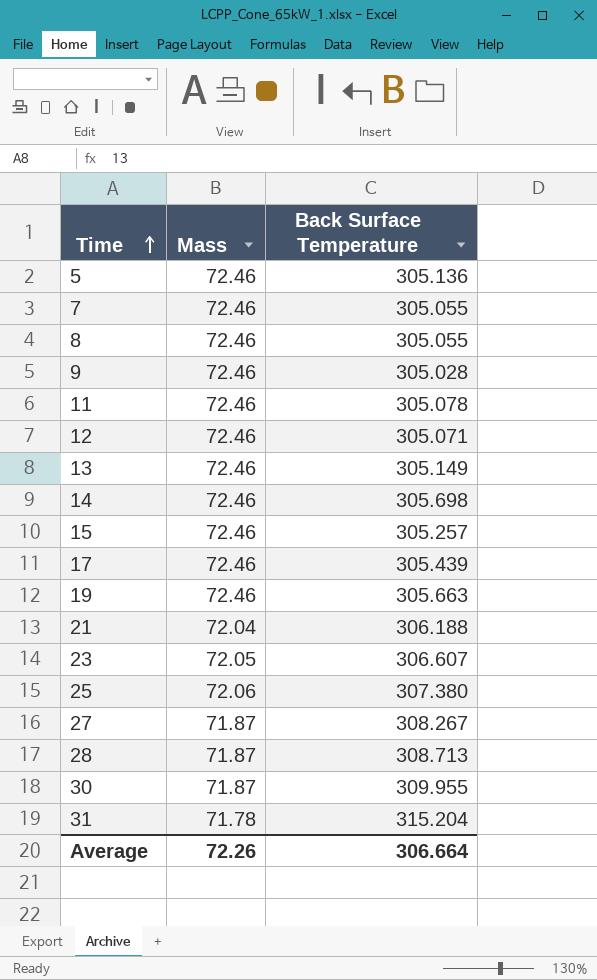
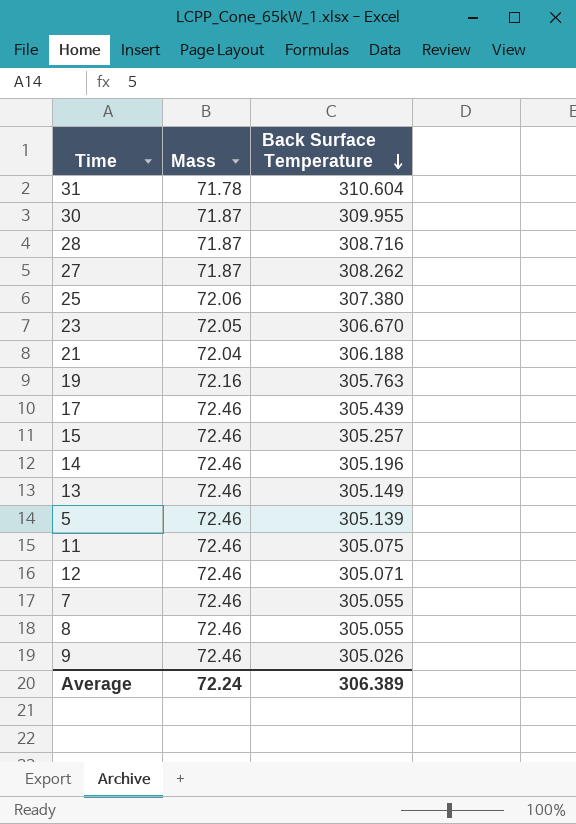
row order: Time ascending -> Back Surface Temperature descending
31 | Back Surface Temperature: 315.204 -> 310.604
28 | Back Surface Temperature: 308.713 -> 308.716
27 | Back Surface Temperature: 308.267 -> 308.262
23 | Back Surface Temperature: 306.607 -> 306.670
19 | Mass: 72.46 -> 72.16
19 | Back Surface Temperature: 305.663 -> 305.763
14 | Back Surface Temperature: 305.698 -> 305.196
5 | Back Surface Temperature: 305.136 -> 305.139
11 | Back Surface Temperature: 305.078 -> 305.075
9 | Back Surface Temperature: 305.028 -> 305.026
Average | Mass: 72.26 -> 72.24
Average | Back Surface Temperature: 306.664 -> 306.389

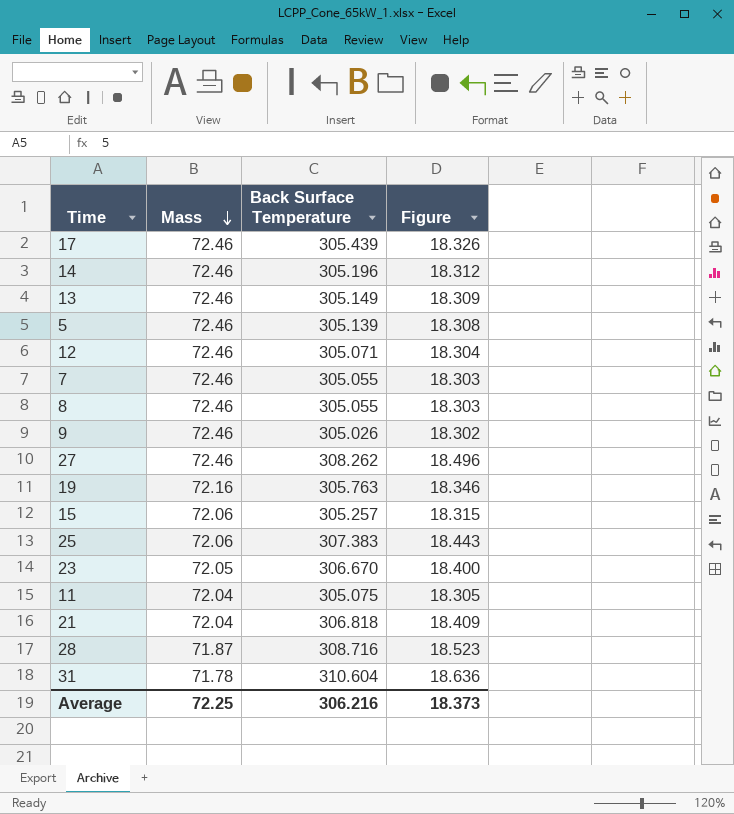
row order: Back Surface Temperature descending -> Mass descending
column Figure | formula: none -> [Back Surface Temperature] * 0.06
row 30: 71.87 | 309.955 -> none
27 | Mass: 71.87 -> 72.46
15 | Mass: 72.46 -> 72.06
25 | Back Surface Temperature: 307.380 -> 307.383
11 | Mass: 72.46 -> 72.04
21 | Back Surface Temperature: 306.188 -> 306.818
Average | Mass: 72.24 -> 72.25
Average | Back Surface Temperature: 306.389 -> 306.216

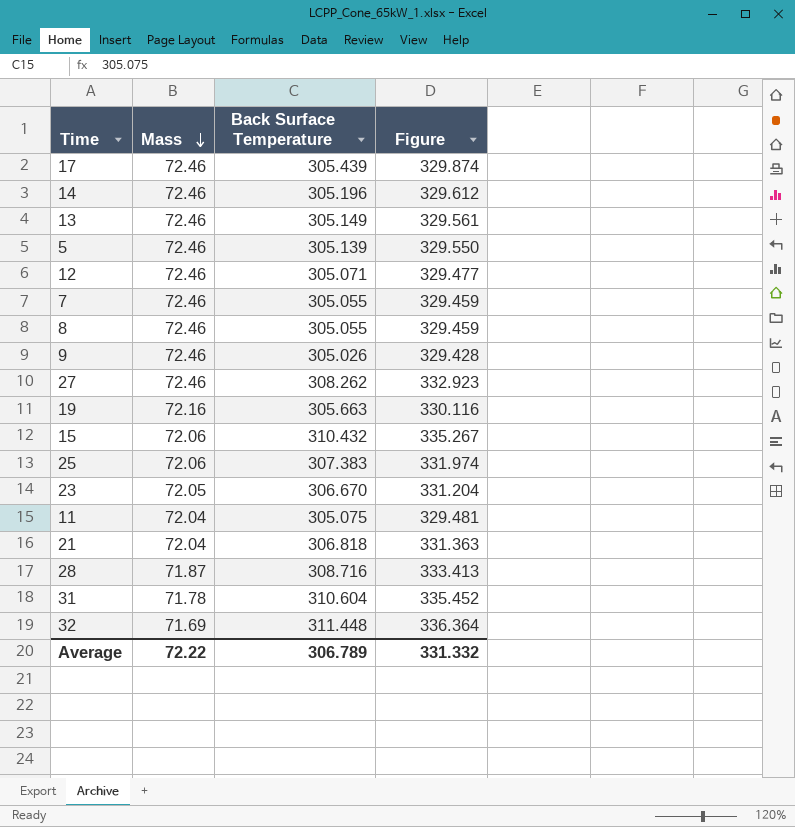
column Figure | formula: [Back Surface Temperature] * 0.06 -> [Back Surface Temperature] * 1.08
19 | Back Surface Temperature: 305.763 -> 305.663
15 | Back Surface Temperature: 305.257 -> 310.432
row 32: none -> 71.69 | 311.448 | 336.364
Average | Mass: 72.25 -> 72.22
Average | Back Surface Temperature: 306.216 -> 306.789
Average | Figure: 18.373 -> 331.332

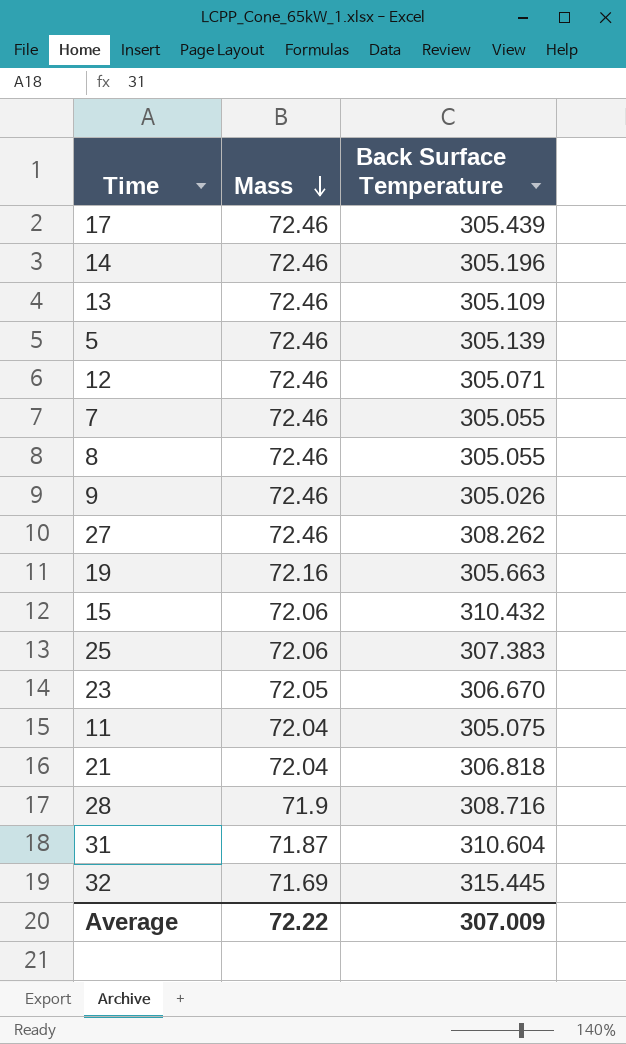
column Figure | formula: [Back Surface Temperature] * 1.08 -> none
13 | Back Surface Temperature: 305.149 -> 305.109
28 | Mass: 71.87 -> 71.9
31 | Mass: 71.78 -> 71.87
32 | Back Surface Temperature: 311.448 -> 315.445
Average | Back Surface Temperature: 306.789 -> 307.009

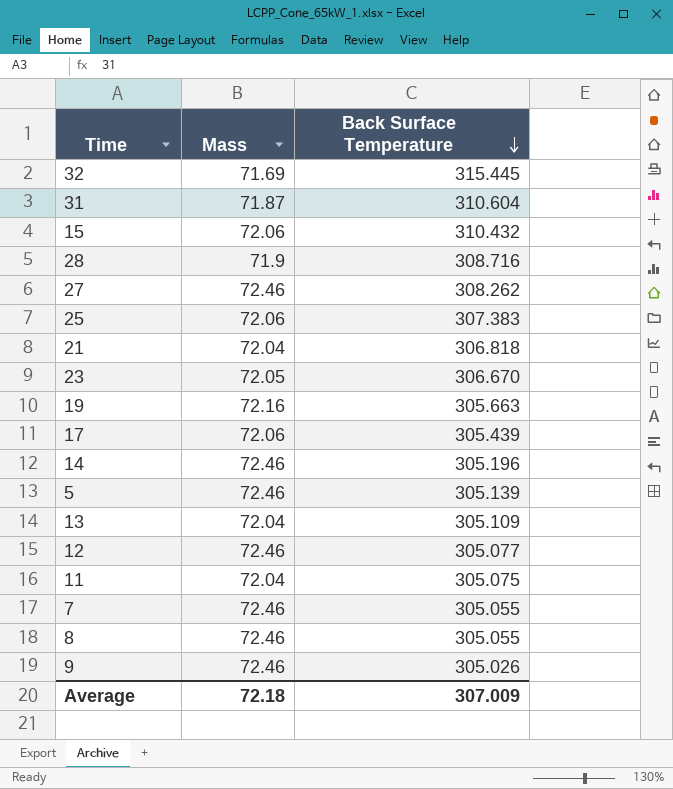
row order: Mass descending -> Back Surface Temperature descending
17 | Mass: 72.46 -> 72.06
13 | Mass: 72.46 -> 72.04
12 | Back Surface Temperature: 305.071 -> 305.077
Average | Mass: 72.22 -> 72.18

